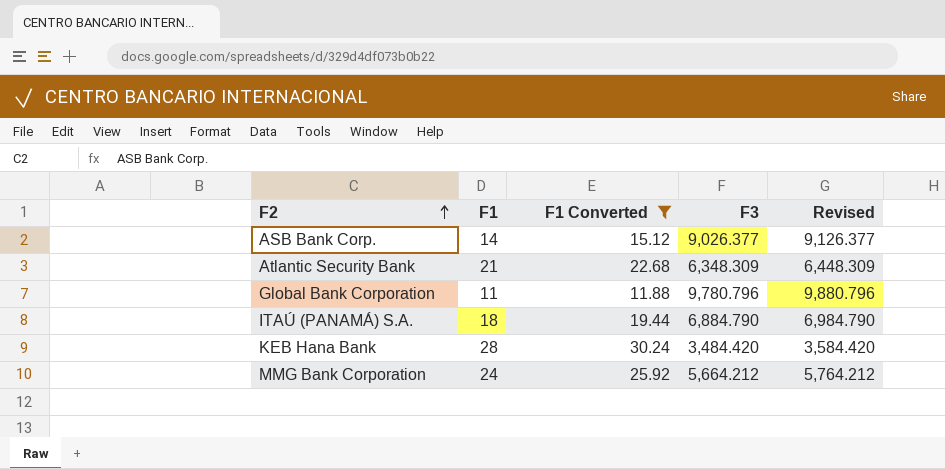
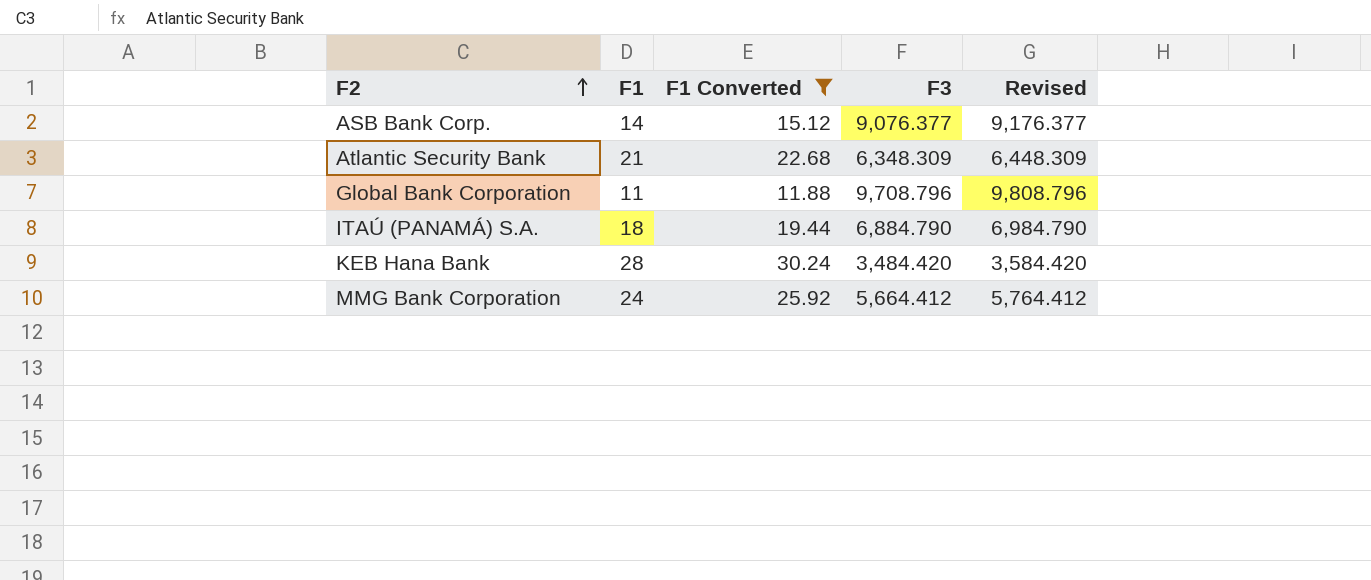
ASB Bank Corp. | F3: 9,026.377 -> 9,076.377
ASB Bank Corp. | Revised: 9,126.377 -> 9,176.377
Global Bank Corporation | F3: 9,780.796 -> 9,708.796
Global Bank Corporation | Revised: 9,880.796 -> 9,808.796
MMG Bank Corporation | F3: 5,664.212 -> 5,664.412
MMG Bank Corporation | Revised: 5,764.212 -> 5,764.412

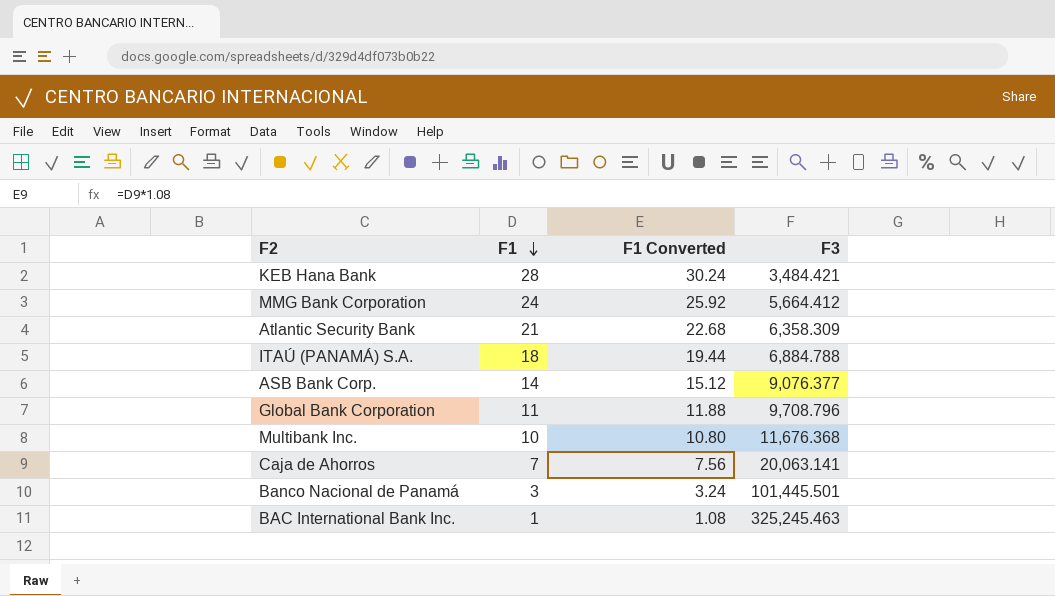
filter: F1 Converted >= 11.88 -> none
row order: F2 ascending -> F1 descending
column Revised | formula: [F3] + 100 -> none
KEB Hana Bank | F3: 3,484.420 -> 3,484.421
Atlantic Security Bank | F3: 6,348.309 -> 6,358.309
ITAÚ (PANAMÁ) S.A. | F3: 6,884.790 -> 6,884.788

